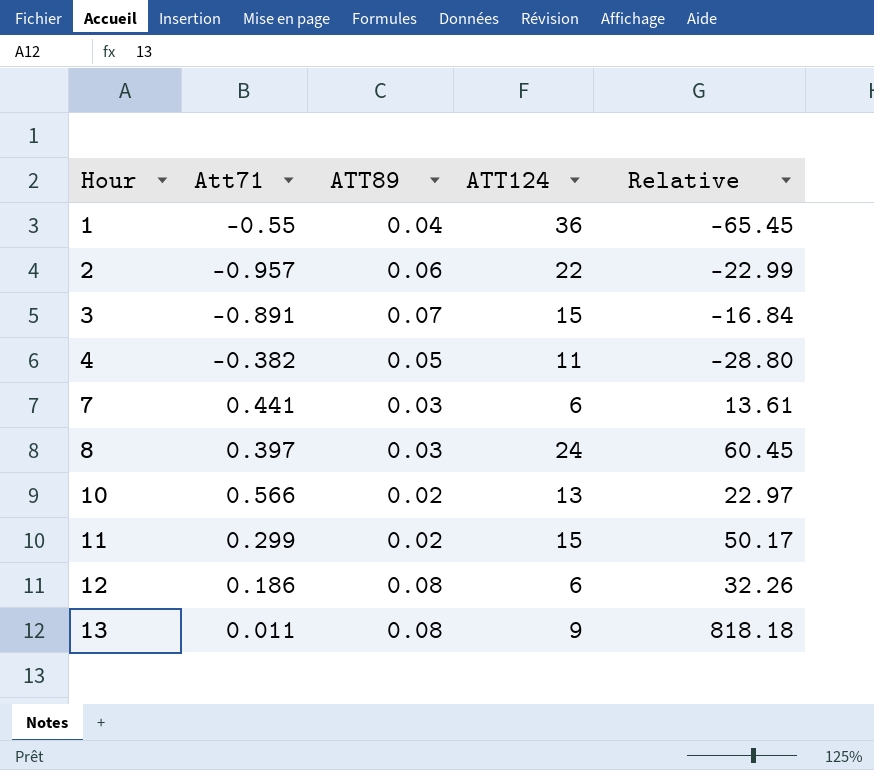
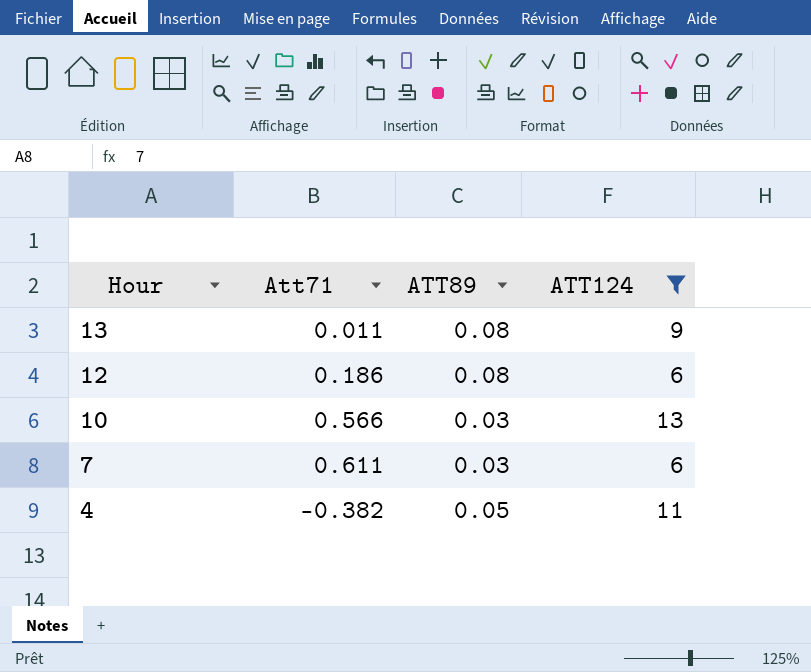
filter: none -> ATT124 <= 13
row order: Hour ascending -> Hour descending
column Relative | formula: [ATT124] / [Att71] -> none
10 | ATT89: 0.02 -> 0.03
7 | Att71: 0.441 -> 0.611

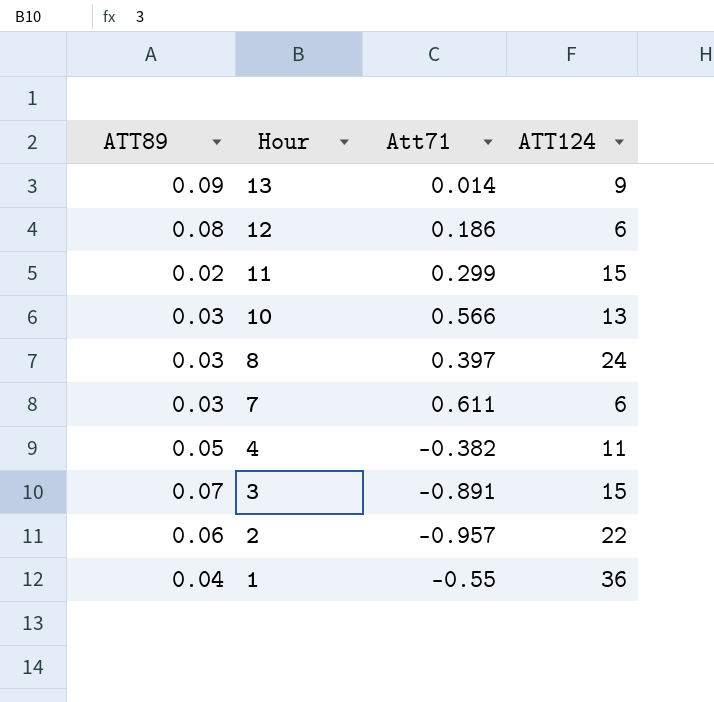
filter: ATT124 <= 13 -> none
column ATT89 | position: 3 -> 1
13 | ATT89: 0.08 -> 0.09
13 | Att71: 0.011 -> 0.014

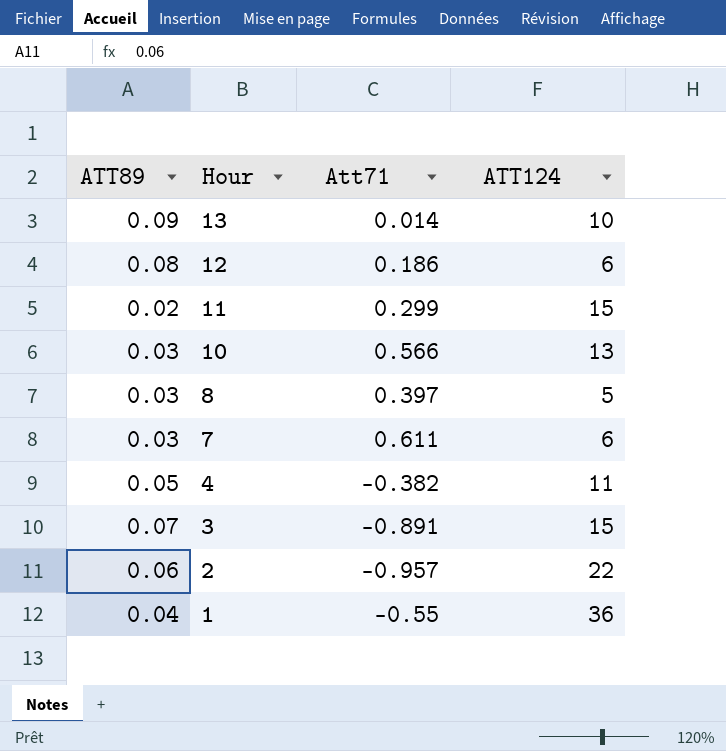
13 | ATT124: 9 -> 10
8 | ATT124: 24 -> 5

